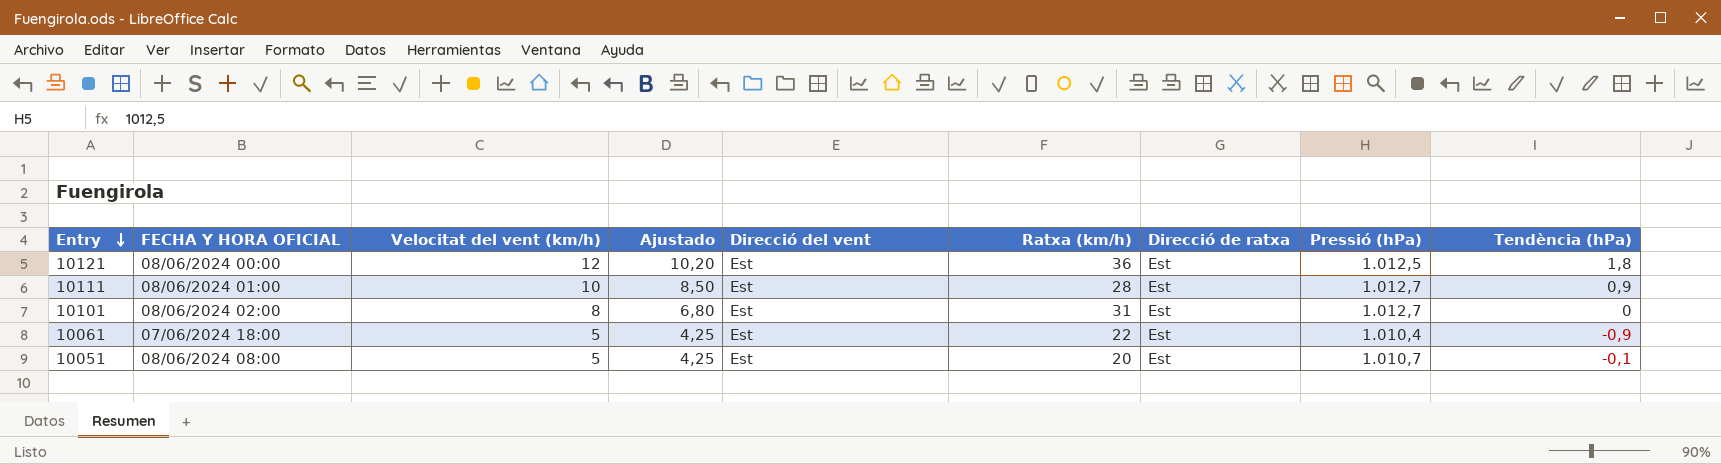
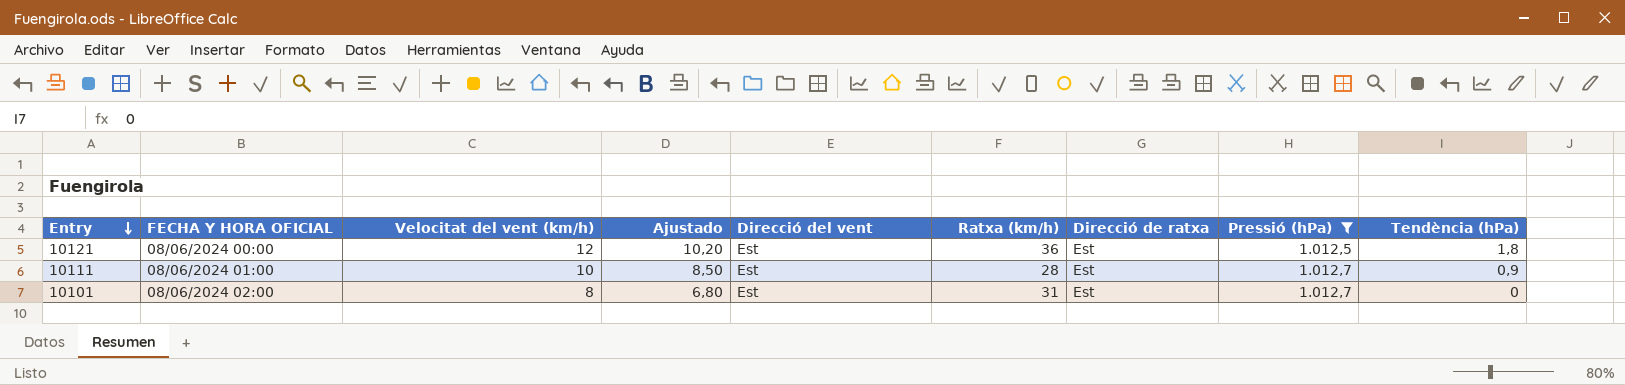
filter: none -> Pressió (hPa) >= 1.012,5

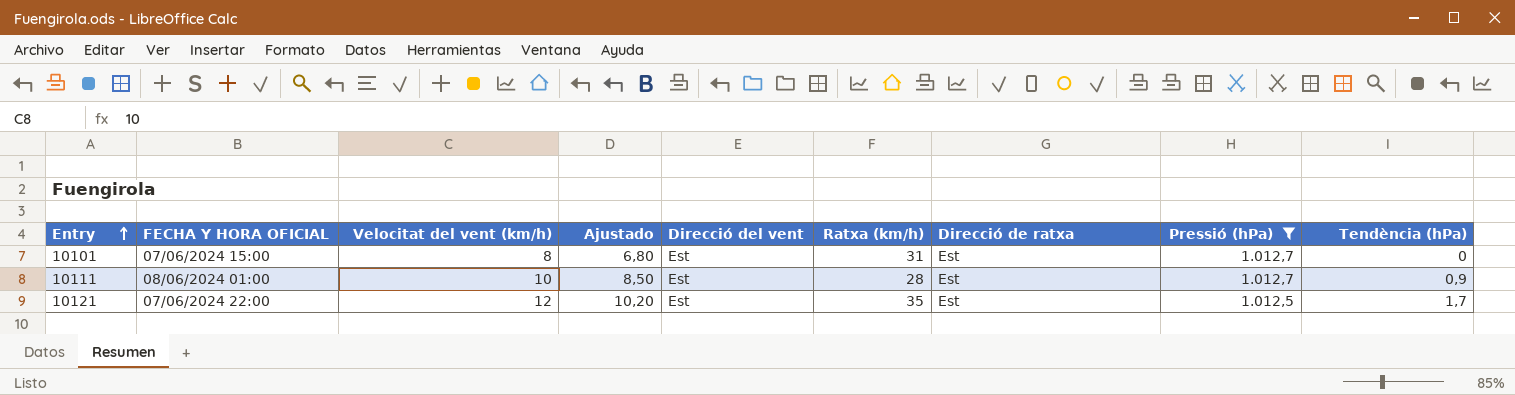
row order: Entry descending -> Entry ascending
10101 | FECHA Y HORA OFICIAL: 08/06/2024 02:00 -> 07/06/2024 15:00
10121 | FECHA Y HORA OFICIAL: 08/06/2024 00:00 -> 07/06/2024 22:00
10121 | Ratxa (km/h): 36 -> 35
10121 | Tendència (hPa): 1,8 -> 1,7

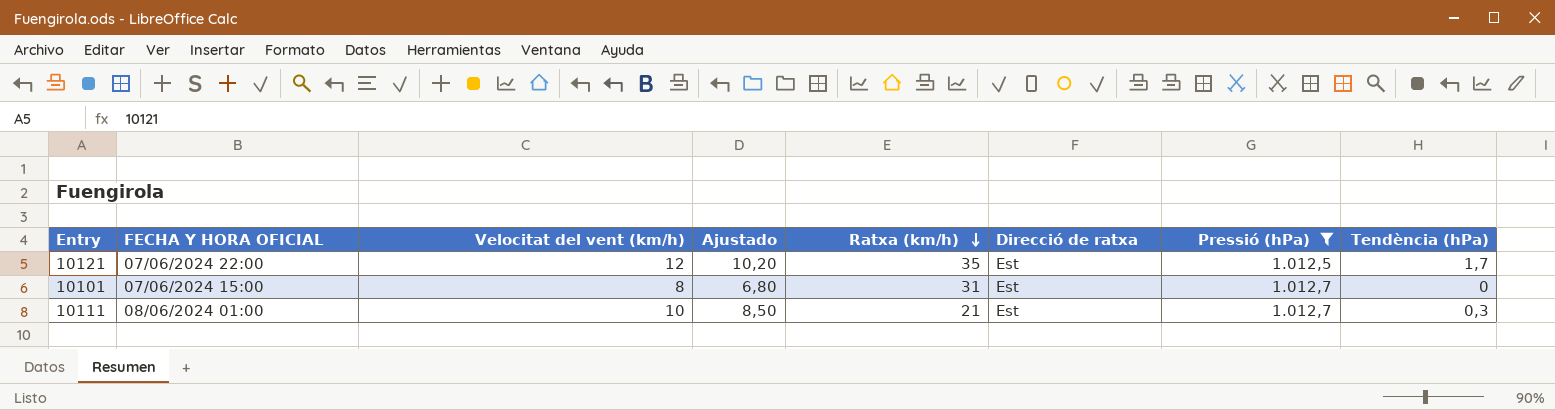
row order: Entry ascending -> Ratxa (km/h) descending
column Direcció del vent | position: 5 -> none
10111 | Ratxa (km/h): 28 -> 21
10111 | Tendència (hPa): 0,9 -> 0,3

